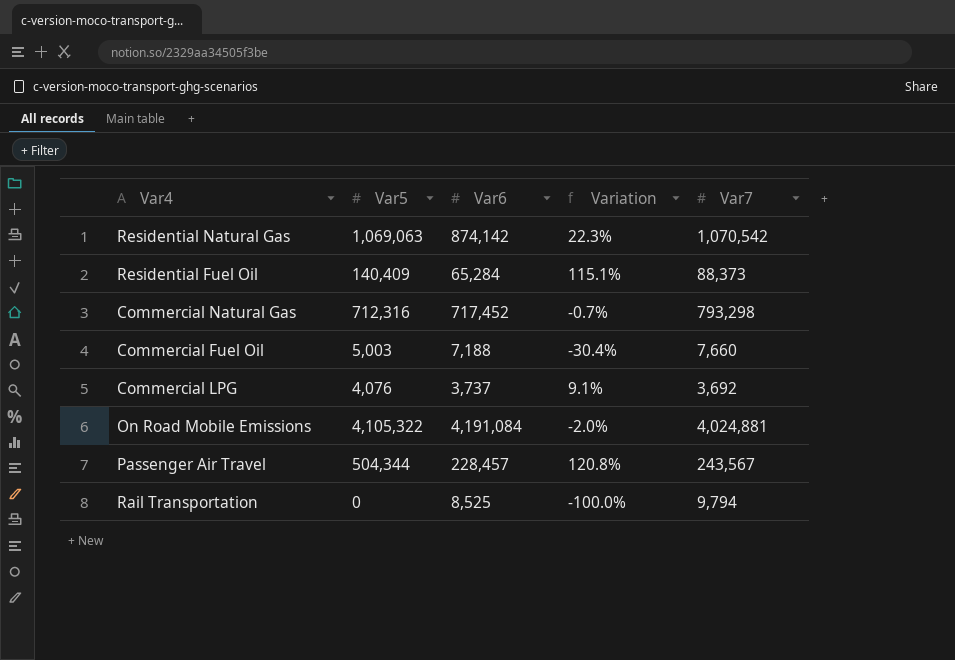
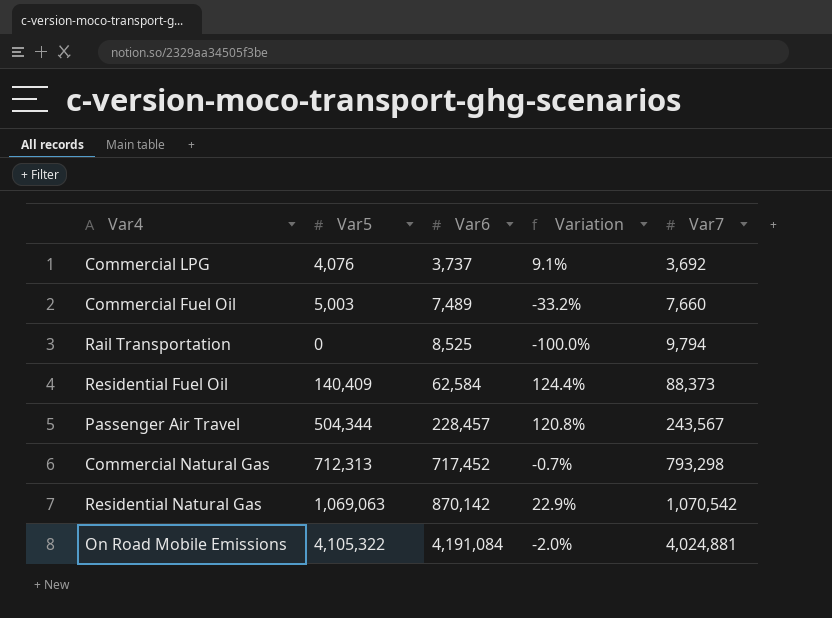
row order: none -> Var6 ascending
Commercial Fuel Oil | Var6: 7,188 -> 7,489
Commercial Fuel Oil | Variation: -30.4% -> -33.2%
Residential Fuel Oil | Var6: 65,284 -> 62,584
Residential Fuel Oil | Variation: 115.1% -> 124.4%
Commercial Natural Gas | Var5: 712,316 -> 712,313
Residential Natural Gas | Var6: 874,142 -> 870,142
Residential Natural Gas | Variation: 22.3% -> 22.9%

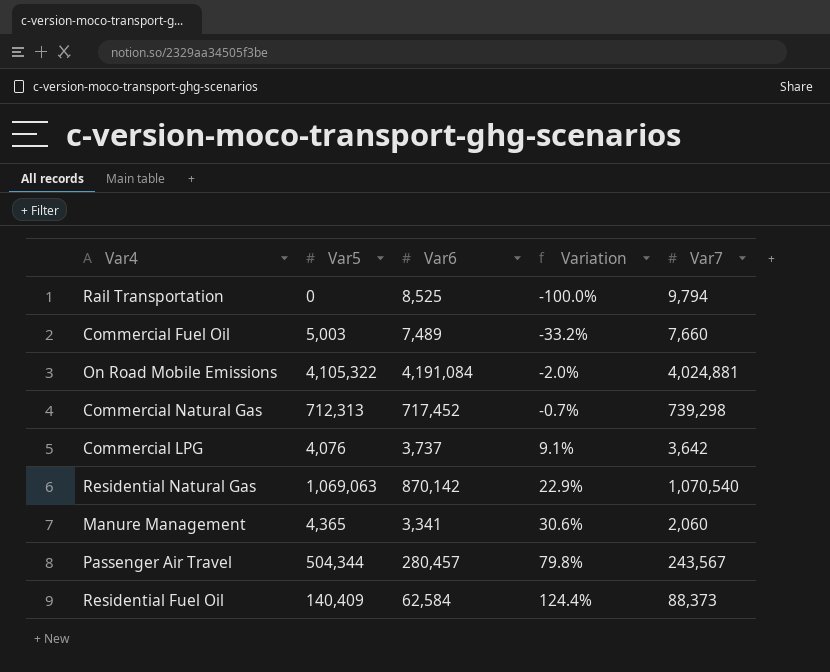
row order: Var6 ascending -> Variation ascending
Commercial Natural Gas | Var7: 793,298 -> 739,298
Commercial LPG | Var7: 3,692 -> 3,642
Residential Natural Gas | Var7: 1,070,542 -> 1,070,540
row Manure Management: none -> 4,365 | 3,341 | 30.6% | 2,060
Passenger Air Travel | Var6: 228,457 -> 280,457
Passenger Air Travel | Variation: 120.8% -> 79.8%

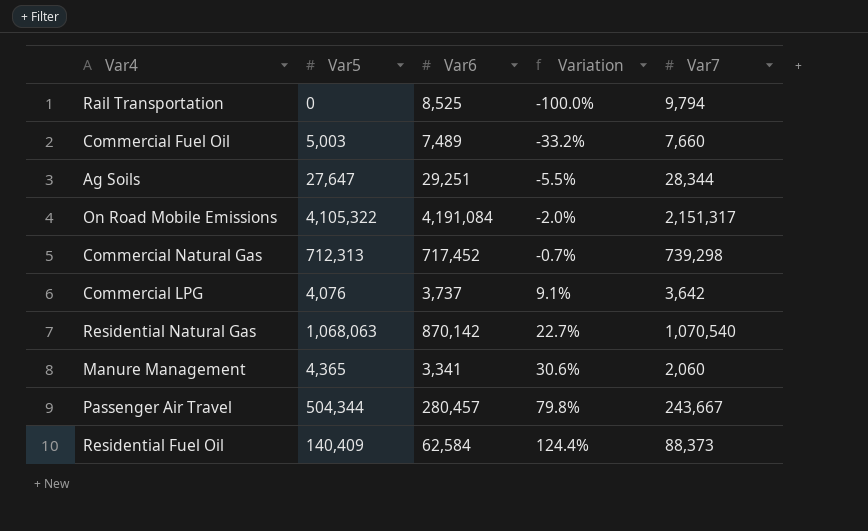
row Ag Soils: none -> 27,647 | 29,251 | -5.5% | 28,344
On Road Mobile Emissions | Var7: 4,024,881 -> 2,151,317
Residential Natural Gas | Var5: 1,069,063 -> 1,068,063
Residential Natural Gas | Variation: 22.9% -> 22.7%
Passenger Air Travel | Var7: 243,567 -> 243,667

